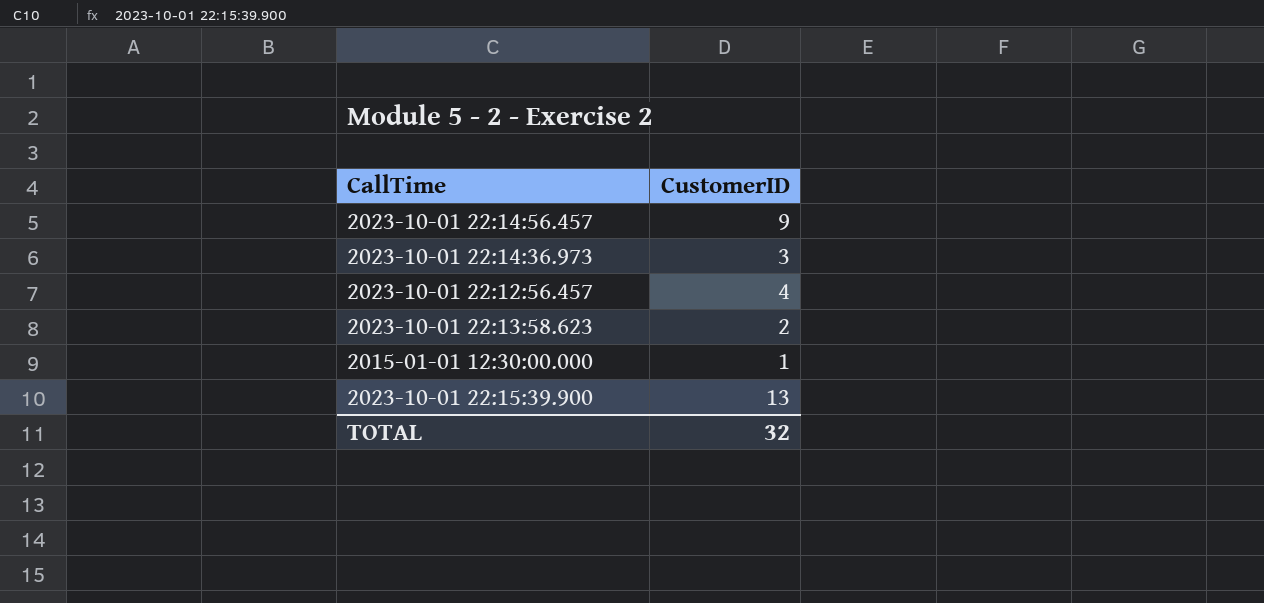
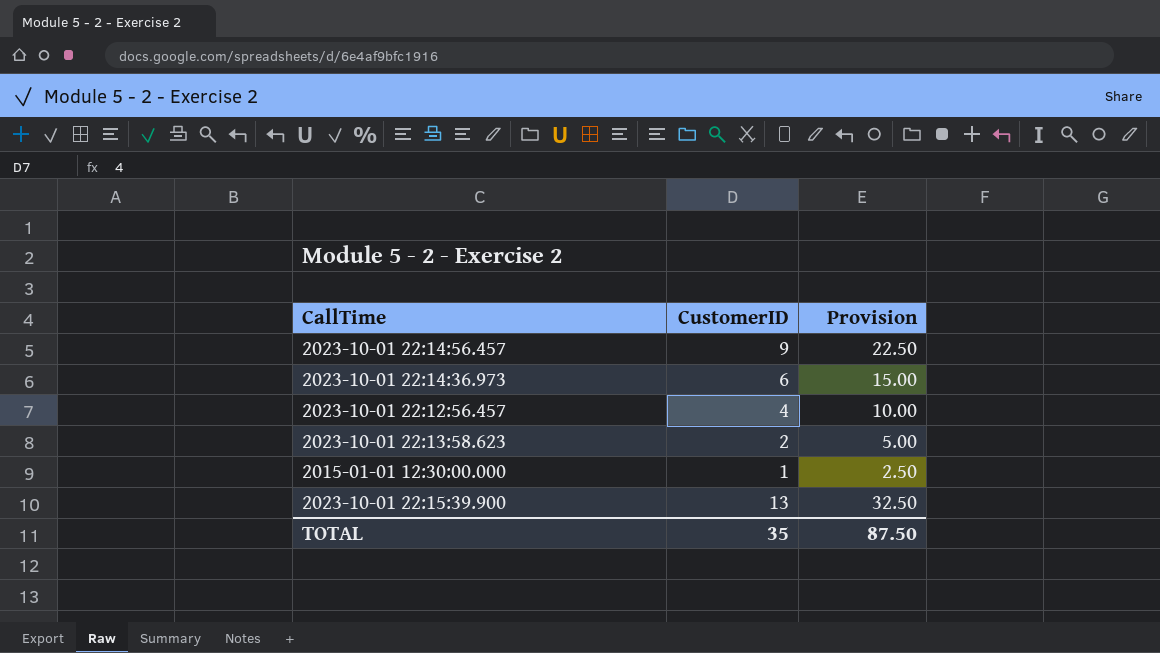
column Provision | formula: none -> [CustomerID] * 2.5
2023-10-01 22:14:36.973 | CustomerID: 3 -> 6
TOTAL | CustomerID: 32 -> 35

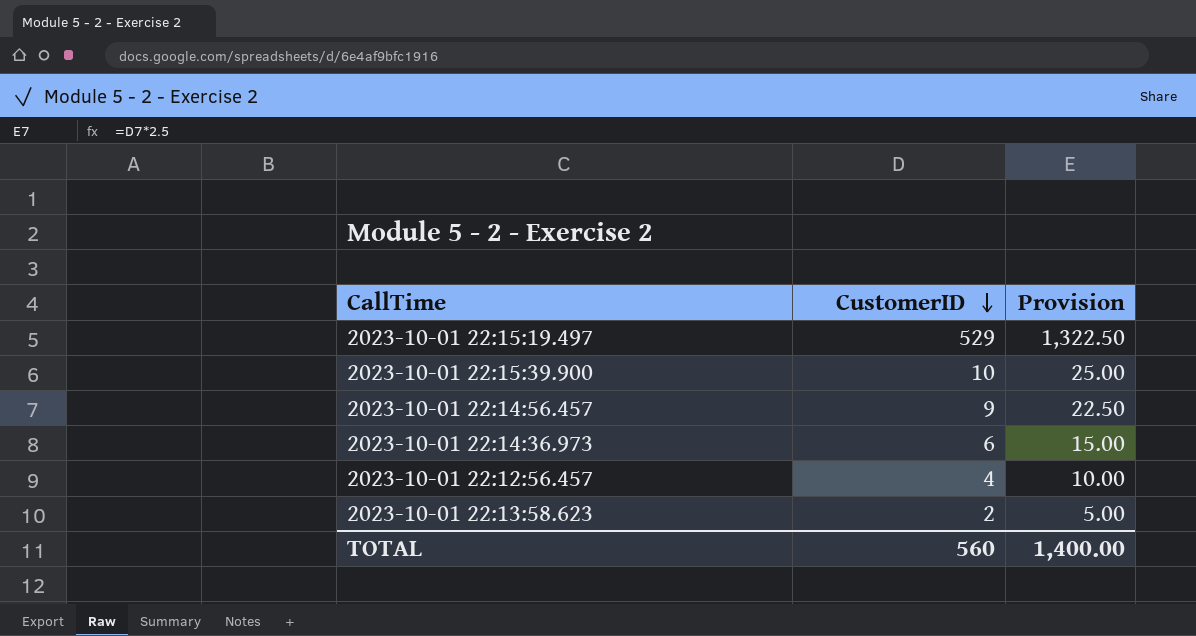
row order: none -> CustomerID descending
row 2015-01-01 12:30:00.000: 1 | 2.50 -> none
row 2023-10-01 22:15:19.497: none -> 529 | 1,322.50
2023-10-01 22:15:39.900 | CustomerID: 13 -> 10
2023-10-01 22:15:39.900 | Provision: 32.50 -> 25.00
TOTAL | CustomerID: 35 -> 560
TOTAL | Provision: 87.50 -> 1,400.00

